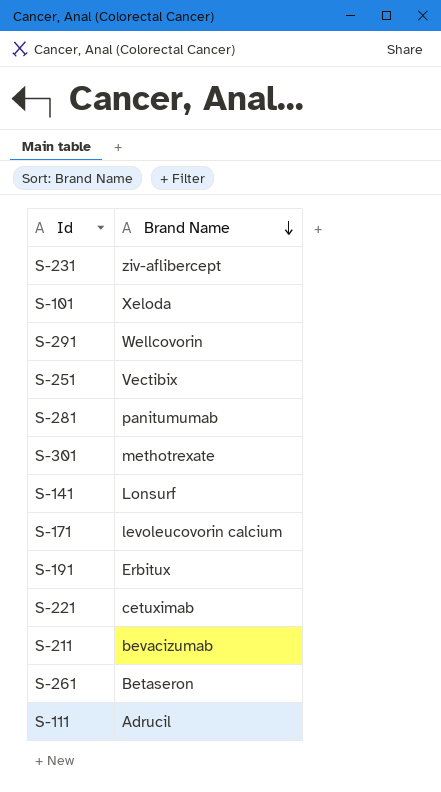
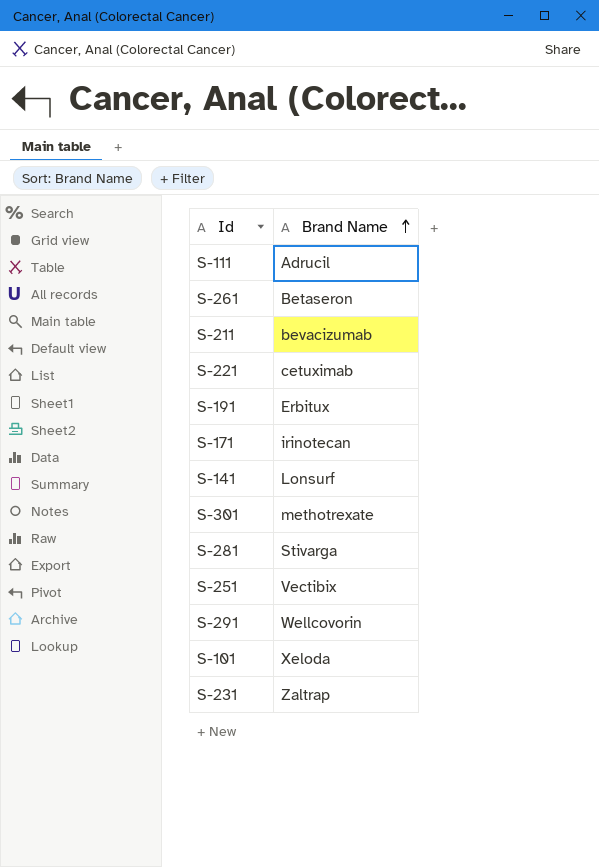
row order: Brand Name descending -> Brand Name ascending
S-171 | Brand Name: levoleucovorin calcium -> irinotecan
S-281 | Brand Name: panitumumab -> Stivarga
S-231 | Brand Name: ziv-aflibercept -> Zaltrap

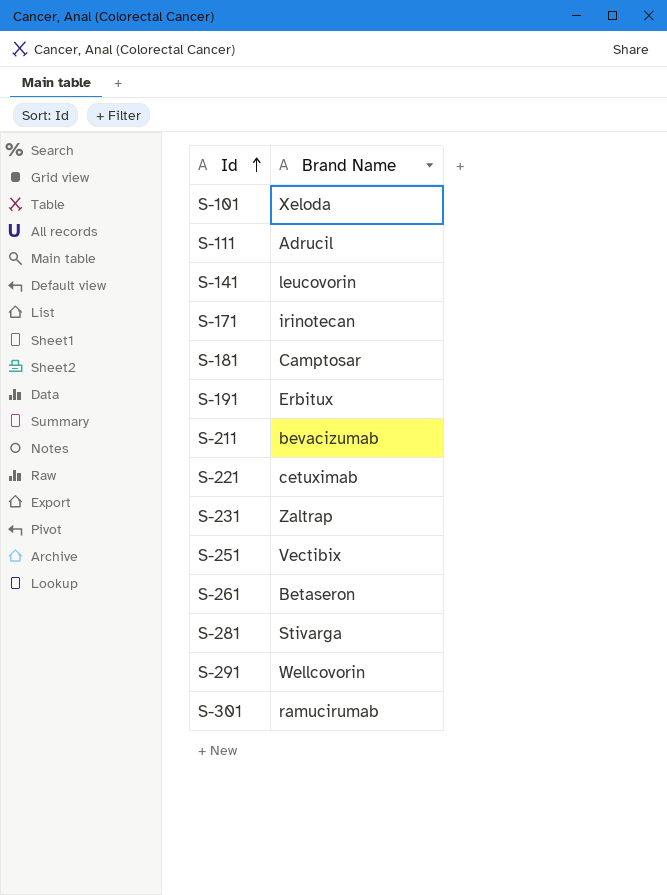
row order: Brand Name ascending -> Id ascending
S-141 | Brand Name: Lonsurf -> leucovorin
row S-181: none -> Camptosar
S-301 | Brand Name: methotrexate -> ramucirumab

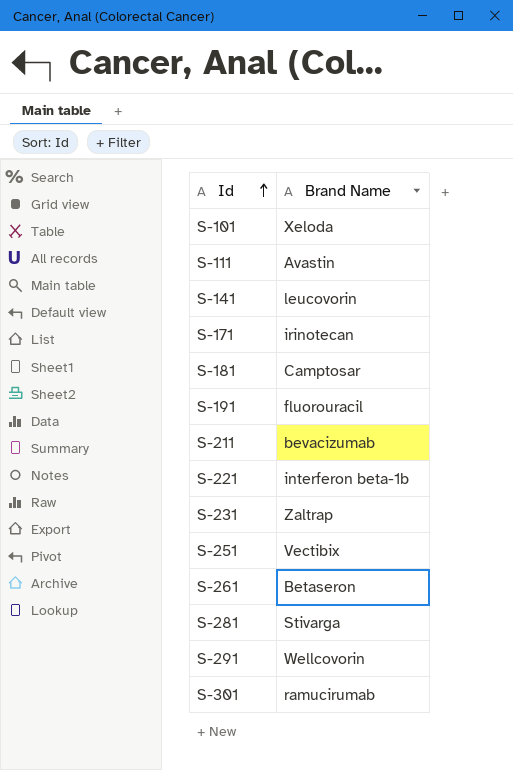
S-111 | Brand Name: Adrucil -> Avastin
S-191 | Brand Name: Erbitux -> fluorouracil
S-221 | Brand Name: cetuximab -> interferon beta-1b

